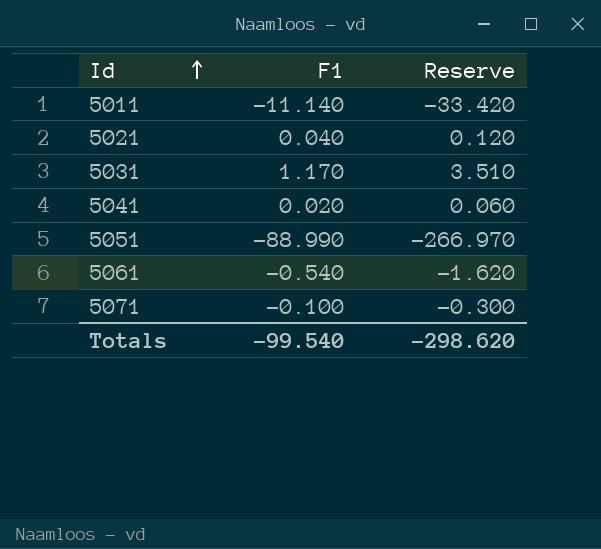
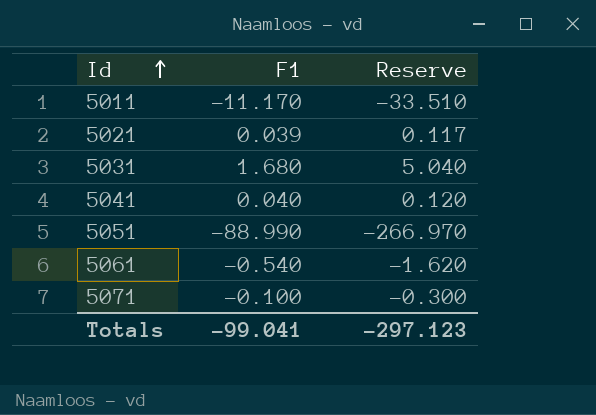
5011 | F1: -11.140 -> -11.170
5011 | Reserve: -33.420 -> -33.510
5021 | F1: 0.040 -> 0.039
5021 | Reserve: 0.120 -> 0.117
5031 | F1: 1.170 -> 1.680
5031 | Reserve: 3.510 -> 5.040
5041 | F1: 0.020 -> 0.040
5041 | Reserve: 0.060 -> 0.120
Totals | F1: -99.540 -> -99.041
Totals | Reserve: -298.620 -> -297.123

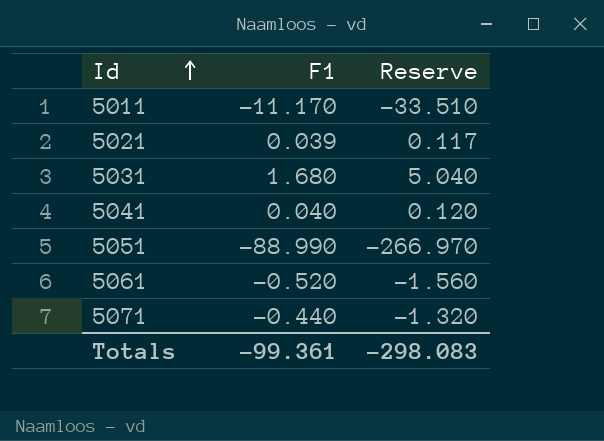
5061 | F1: -0.540 -> -0.520
5061 | Reserve: -1.620 -> -1.560
5071 | F1: -0.100 -> -0.440
5071 | Reserve: -0.300 -> -1.320
Totals | F1: -99.041 -> -99.361
Totals | Reserve: -297.123 -> -298.083

